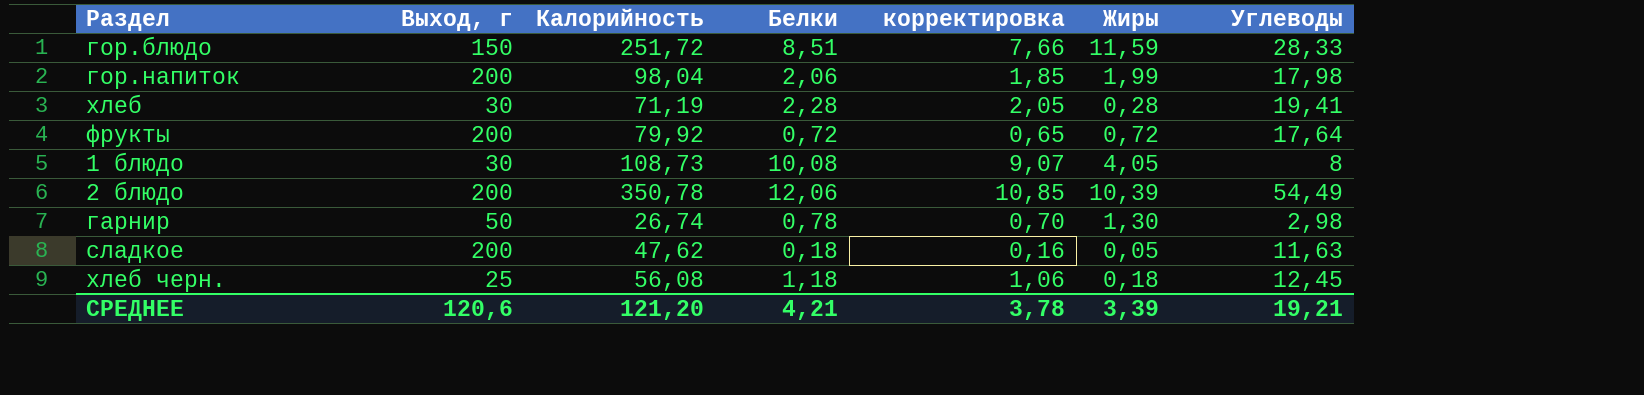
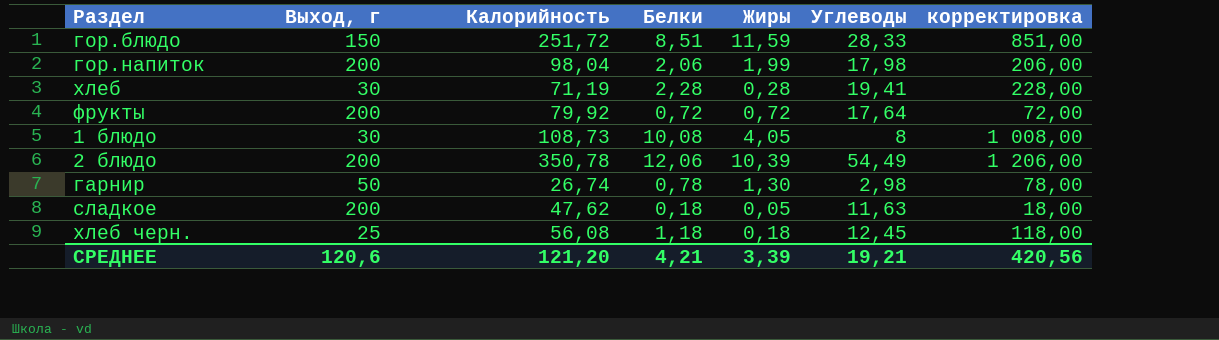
column корректировка | formula: [Белки] * 0,9 -> [Белки] * 100
column корректировка | position: 5 -> 7
СРЕДНЕЕ | корректировка: 3,78 -> 420,56

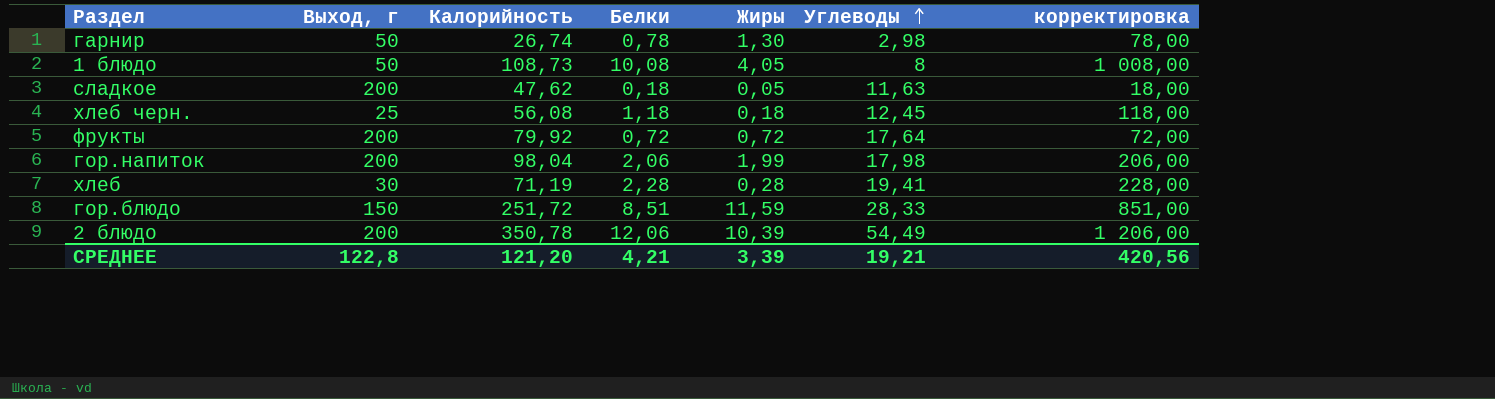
row order: none -> Углеводы ascending
1 блюдо | Выход, г: 30 -> 50
СРЕДНЕЕ | Выход, г: 120,6 -> 122,8

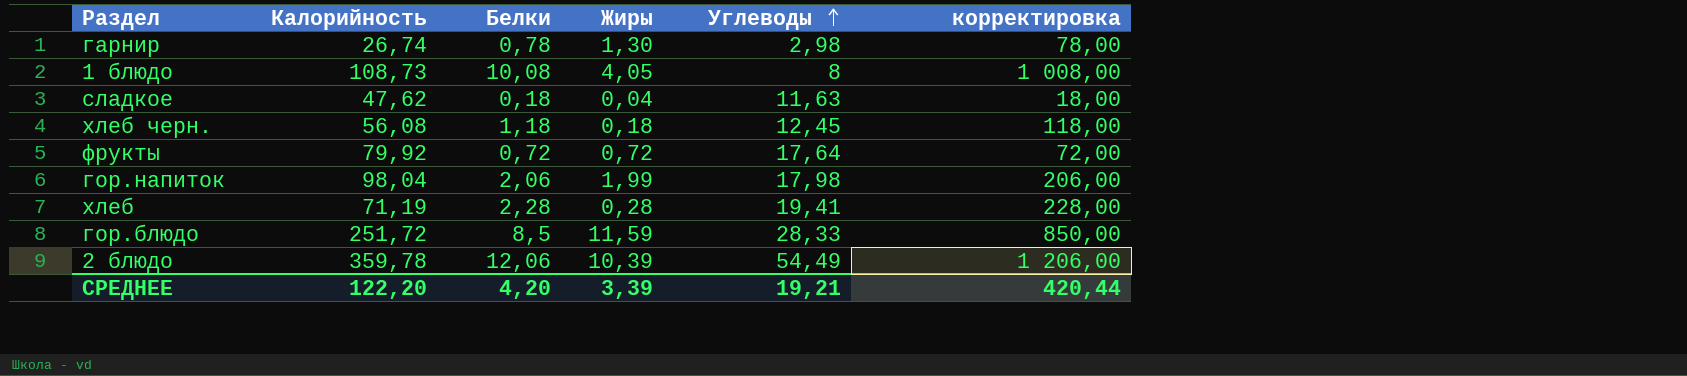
column Выход, г | position: 2 -> none
сладкое | Жиры: 0,05 -> 0,04
гор.блюдо | Белки: 8,51 -> 8,5
гор.блюдо | корректировка: 851,00 -> 850,00
2 блюдо | Калорийность: 350,78 -> 359,78
СРЕДНЕЕ | Калорийность: 121,20 -> 122,20
СРЕДНЕЕ | Белки: 4,21 -> 4,20
СРЕДНЕЕ | корректировка: 420,56 -> 420,44

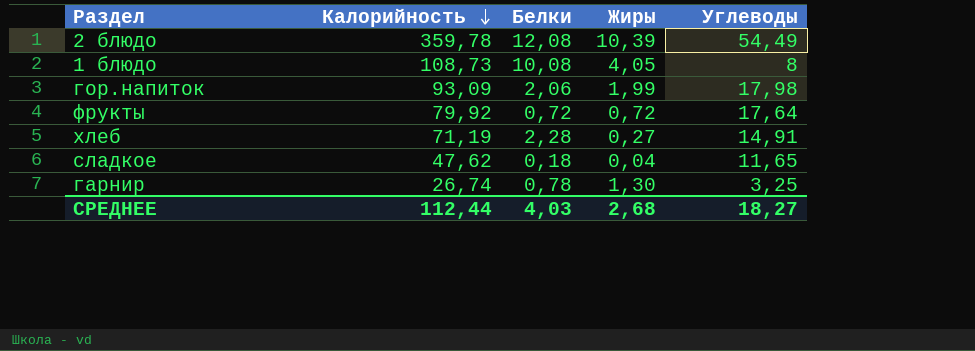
row order: Углеводы ascending -> Калорийность descending
column корректировка | formula: [Белки] * 100 -> none
row хлеб черн.: 56,08 | 1,18 | 0,18 | 12,45 | 118,00 -> none
row гор.блюдо: 251,72 | 8,5 | 11,59 | 28,33 | 850,00 -> none
2 блюдо | Белки: 12,06 -> 12,08
гор.напиток | Калорийность: 98,04 -> 93,09
хлеб | Жиры: 0,28 -> 0,27
хлеб | Углеводы: 19,41 -> 14,91
сладкое | Углеводы: 11,63 -> 11,65
гарнир | Углеводы: 2,98 -> 3,25
СРЕДНЕЕ | Калорийность: 122,20 -> 112,44
СРЕДНЕЕ | Белки: 4,20 -> 4,03
СРЕДНЕЕ | Жиры: 3,39 -> 2,68
СРЕДНЕЕ | Углеводы: 19,21 -> 18,27

